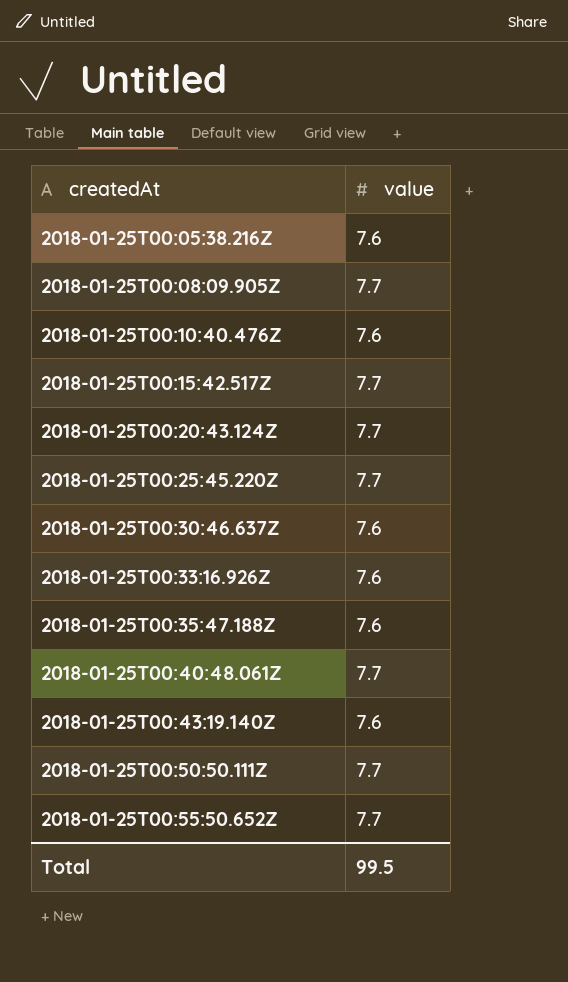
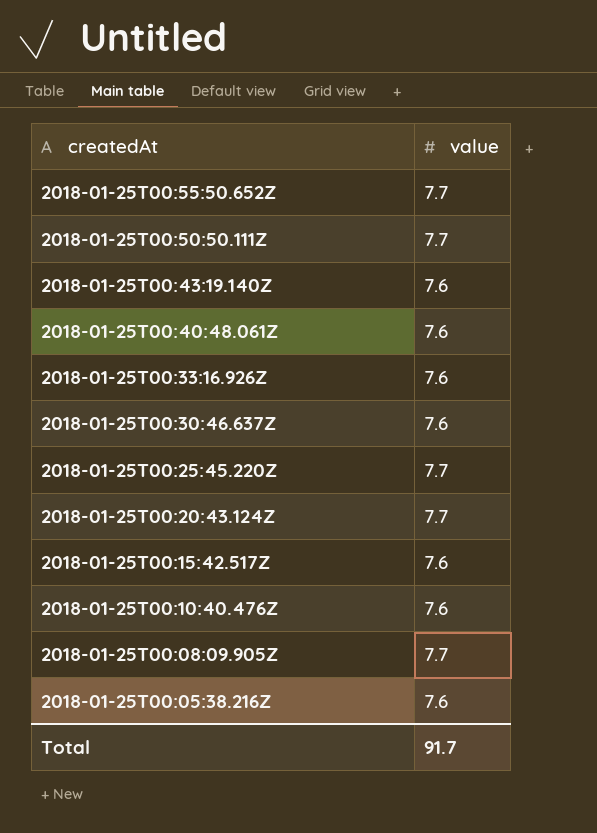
row order: createdAt ascending -> createdAt descending
row 2018-01-25T00:35:47.188Z: 7.6 -> none
2018-01-25T00:40:48.061Z | value: 7.7 -> 7.6
2018-01-25T00:15:42.517Z | value: 7.7 -> 7.6
Total | value: 99.5 -> 91.7

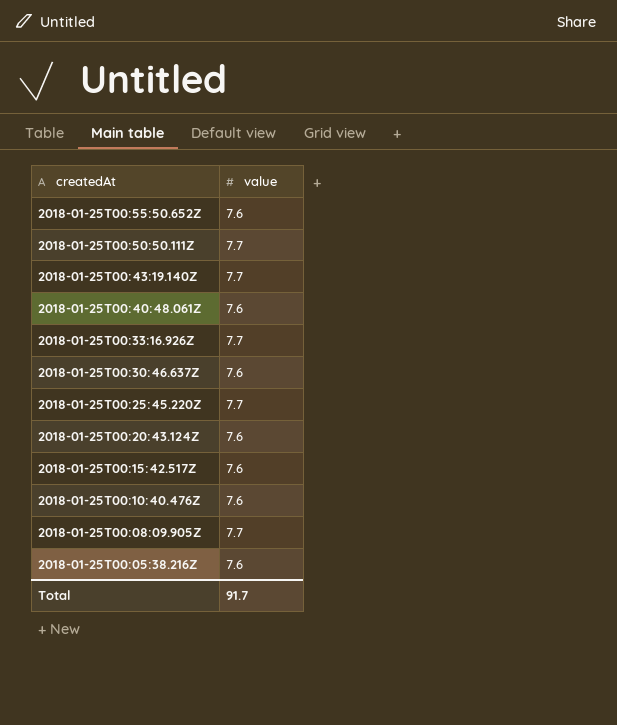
2018-01-25T00:55:50.652Z | value: 7.7 -> 7.6
2018-01-25T00:43:19.140Z | value: 7.6 -> 7.7
2018-01-25T00:33:16.926Z | value: 7.6 -> 7.7
2018-01-25T00:20:43.124Z | value: 7.7 -> 7.6

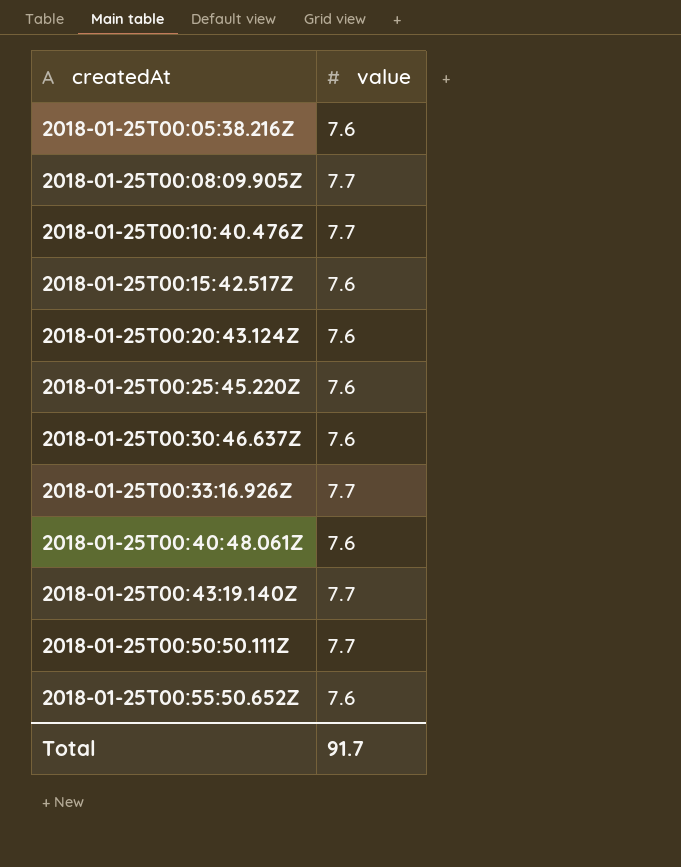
row order: createdAt descending -> createdAt ascending
2018-01-25T00:10:40.476Z | value: 7.6 -> 7.7
2018-01-25T00:25:45.220Z | value: 7.7 -> 7.6

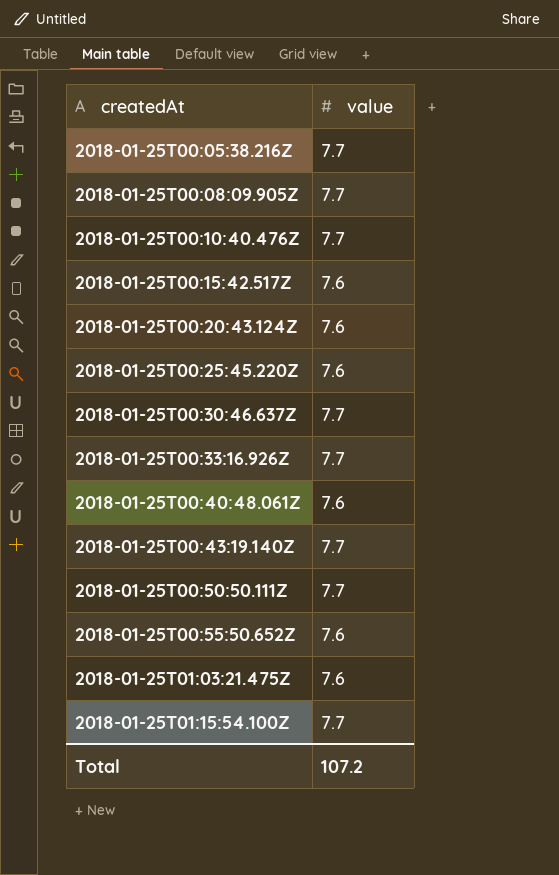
2018-01-25T00:05:38.216Z | value: 7.6 -> 7.7
2018-01-25T00:30:46.637Z | value: 7.6 -> 7.7
row 2018-01-25T01:03:21.475Z: none -> 7.6
row 2018-01-25T01:15:54.100Z: none -> 7.7
Total | value: 91.7 -> 107.2

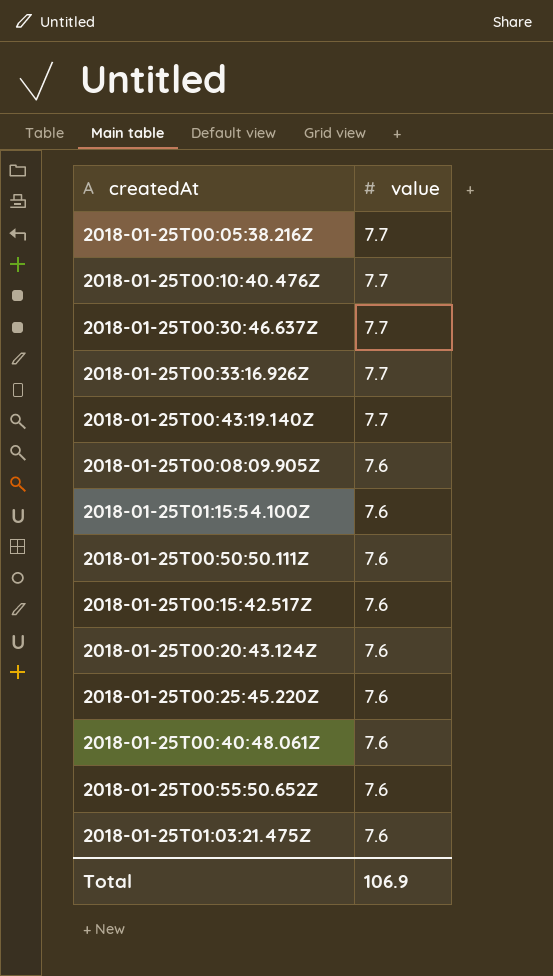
row order: createdAt ascending -> value descending
2018-01-25T00:08:09.905Z | value: 7.7 -> 7.6
2018-01-25T01:15:54.100Z | value: 7.7 -> 7.6
2018-01-25T00:50:50.111Z | value: 7.7 -> 7.6
Total | value: 107.2 -> 106.9

